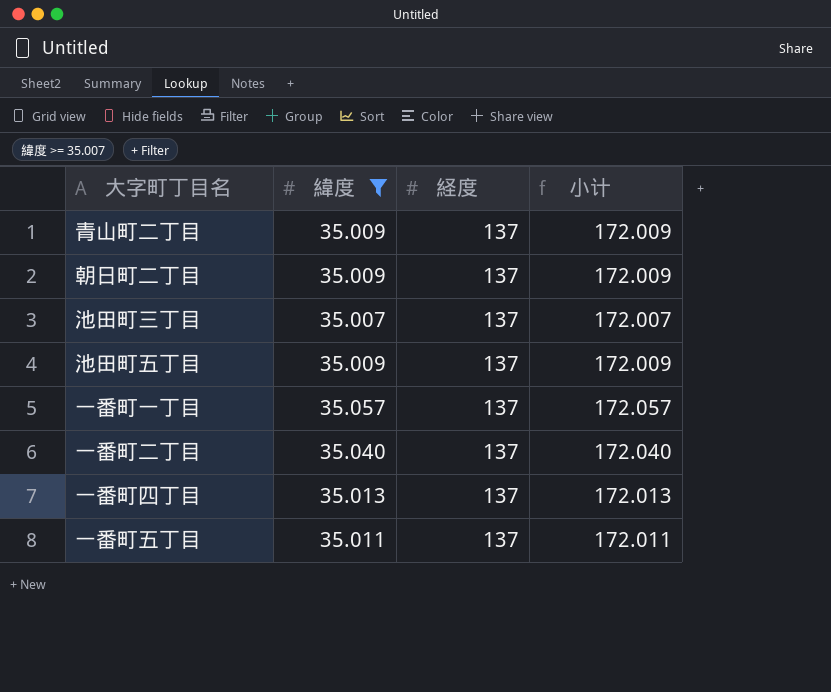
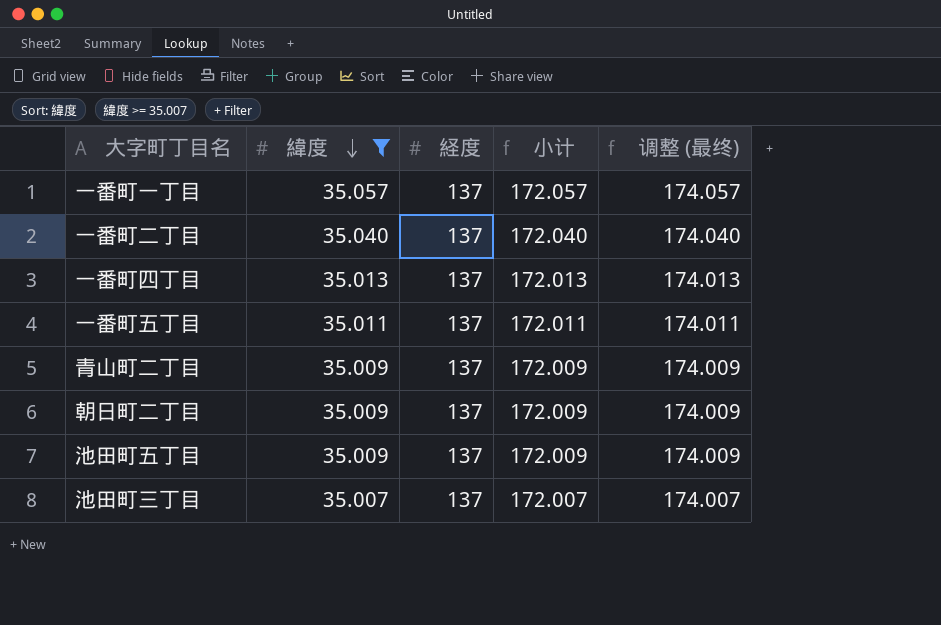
row order: none -> 緯度 descending
column 调整 (最终) | formula: none -> [小计] + 2

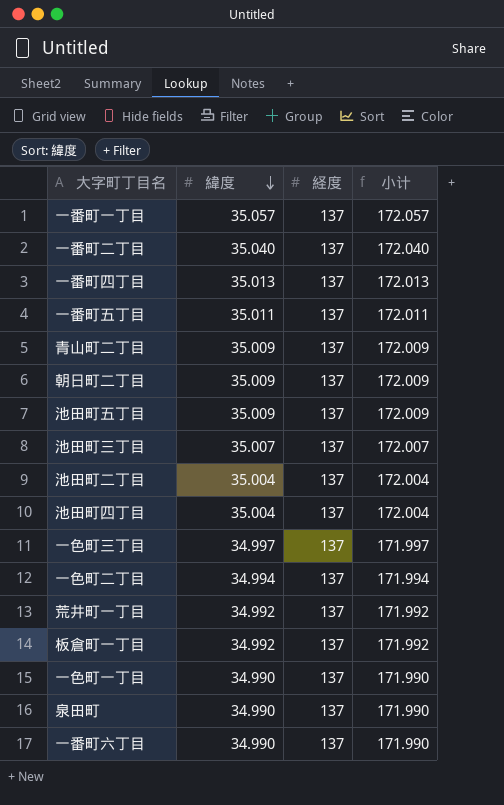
filter: 緯度 >= 35.007 -> none
column 调整 (最终) | formula: [小计] + 2 -> none

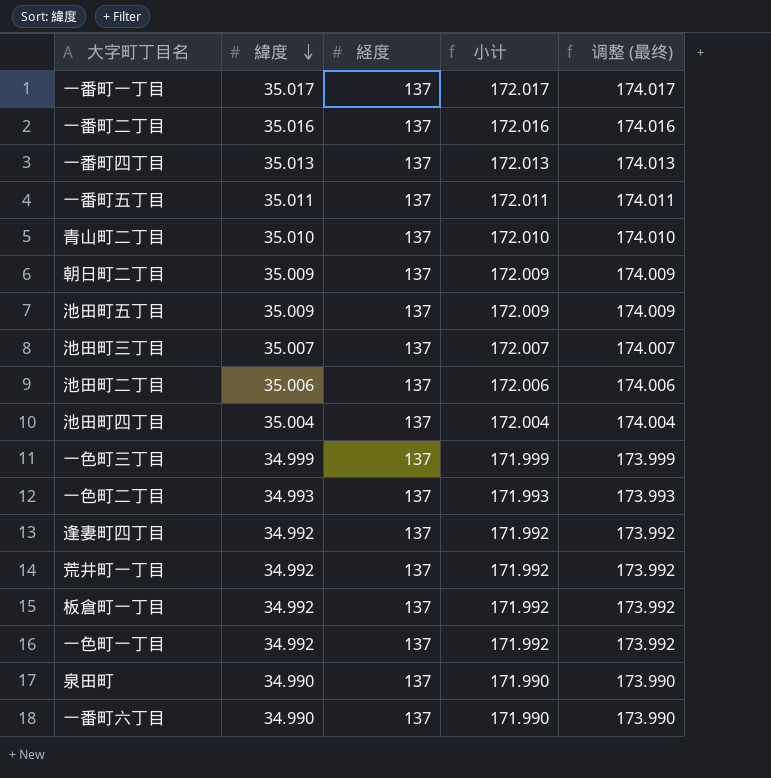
column 调整 (最终) | formula: none -> [小计] + 2
一番町一丁目 | 緯度: 35.057 -> 35.017
一番町一丁目 | 小计: 172.057 -> 172.017
一番町二丁目 | 緯度: 35.040 -> 35.016
一番町二丁目 | 小计: 172.040 -> 172.016
青山町二丁目 | 緯度: 35.009 -> 35.010
青山町二丁目 | 小计: 172.009 -> 172.010
池田町二丁目 | 緯度: 35.004 -> 35.006
池田町二丁目 | 小计: 172.004 -> 172.006
一色町三丁目 | 緯度: 34.997 -> 34.999
一色町三丁目 | 小计: 171.997 -> 171.999
一色町二丁目 | 緯度: 34.994 -> 34.993
一色町二丁目 | 小计: 171.994 -> 171.993
row 逢妻町四丁目: none -> 34.992 | 137 | 171.992 | 173.992
一色町一丁目 | 緯度: 34.990 -> 34.992
一色町一丁目 | 小计: 171.990 -> 171.992

